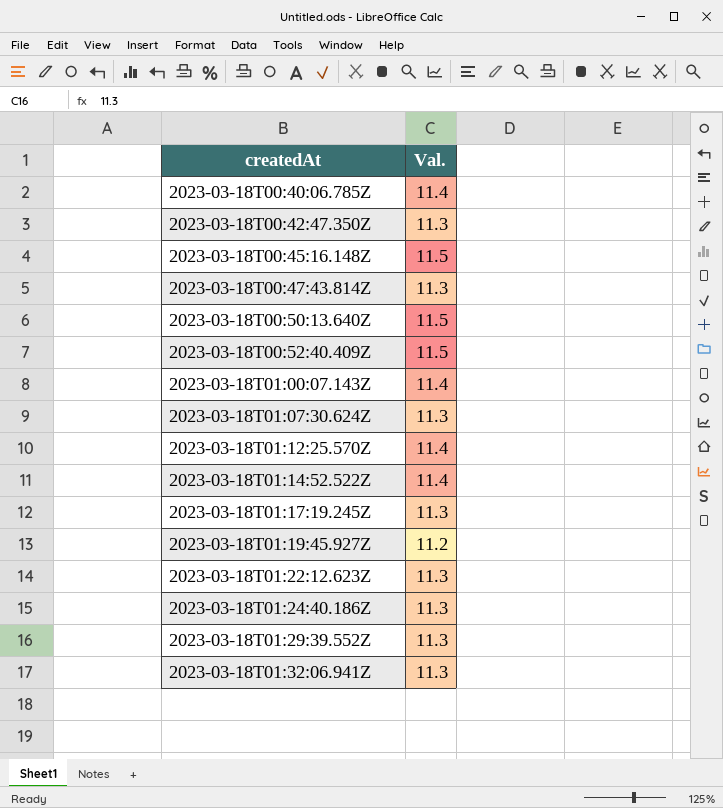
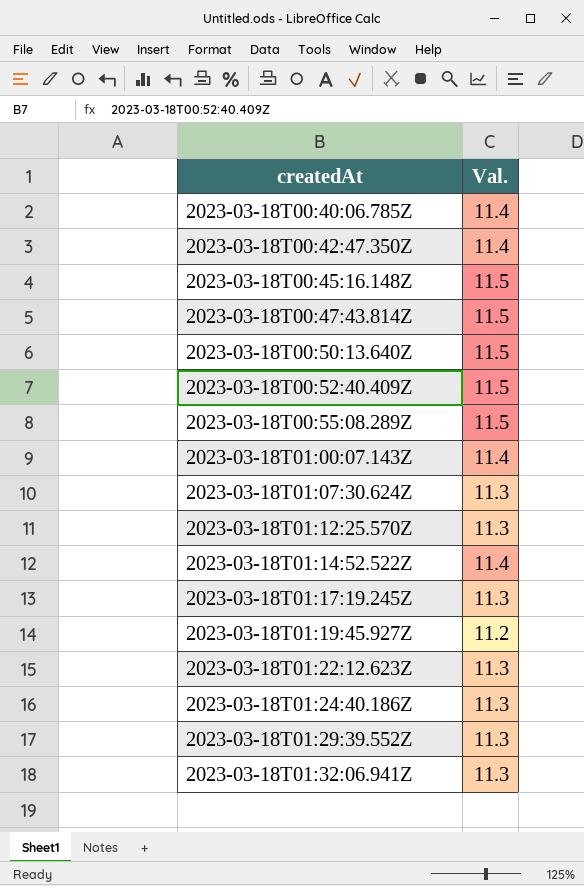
2023-03-18T00:42:47.350Z | Val.: 11.3 -> 11.4
2023-03-18T00:47:43.814Z | Val.: 11.3 -> 11.5
row 2023-03-18T00:55:08.289Z: none -> 11.5
2023-03-18T01:12:25.570Z | Val.: 11.4 -> 11.3

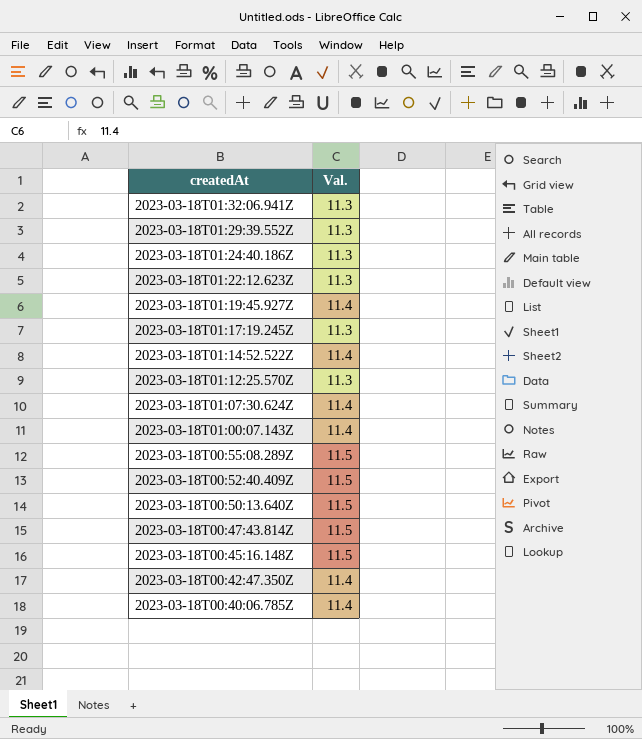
row order: createdAt ascending -> createdAt descending
2023-03-18T01:19:45.927Z | Val.: 11.2 -> 11.4
2023-03-18T01:07:30.624Z | Val.: 11.3 -> 11.4

